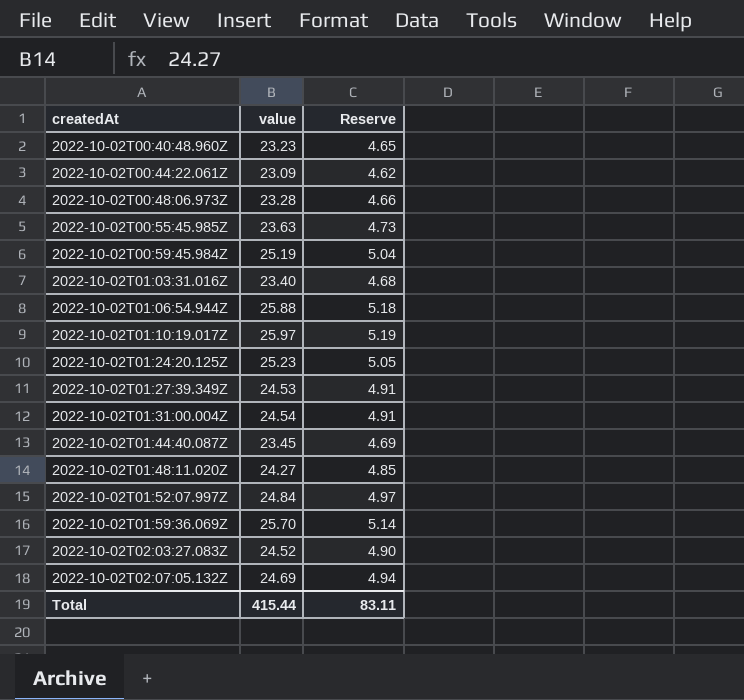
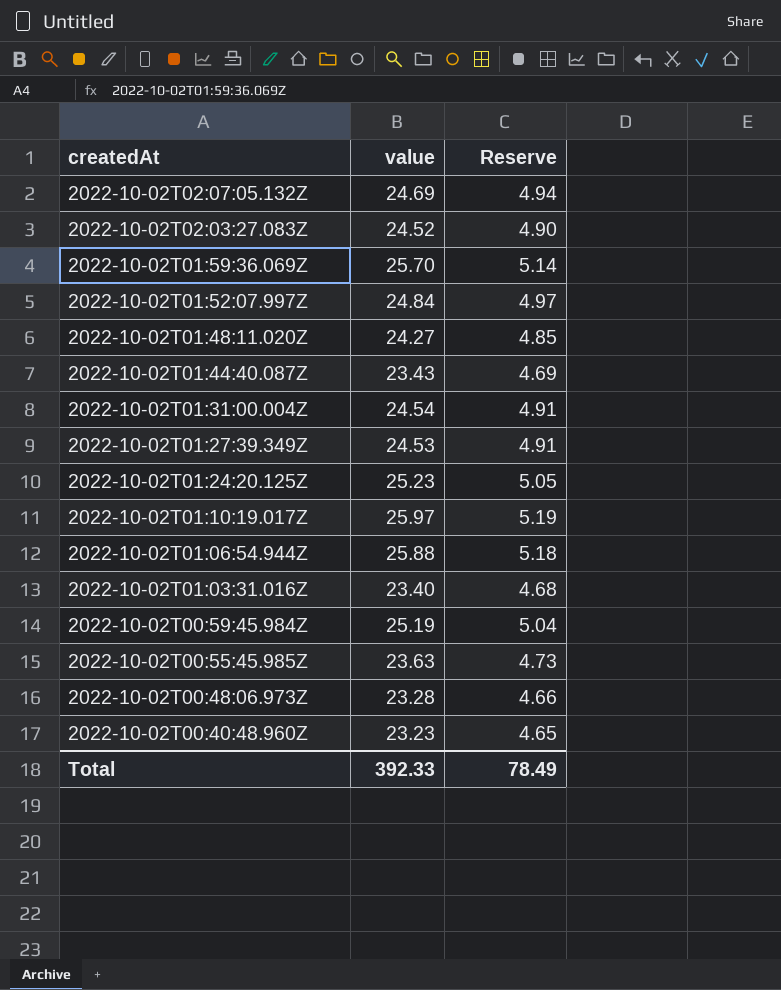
row order: createdAt ascending -> createdAt descending
row 2022-10-02T00:44:22.061Z: 23.09 | 4.62 -> none
2022-10-02T01:44:40.087Z | value: 23.45 -> 23.43
Total | value: 415.44 -> 392.33
Total | Reserve: 83.11 -> 78.49

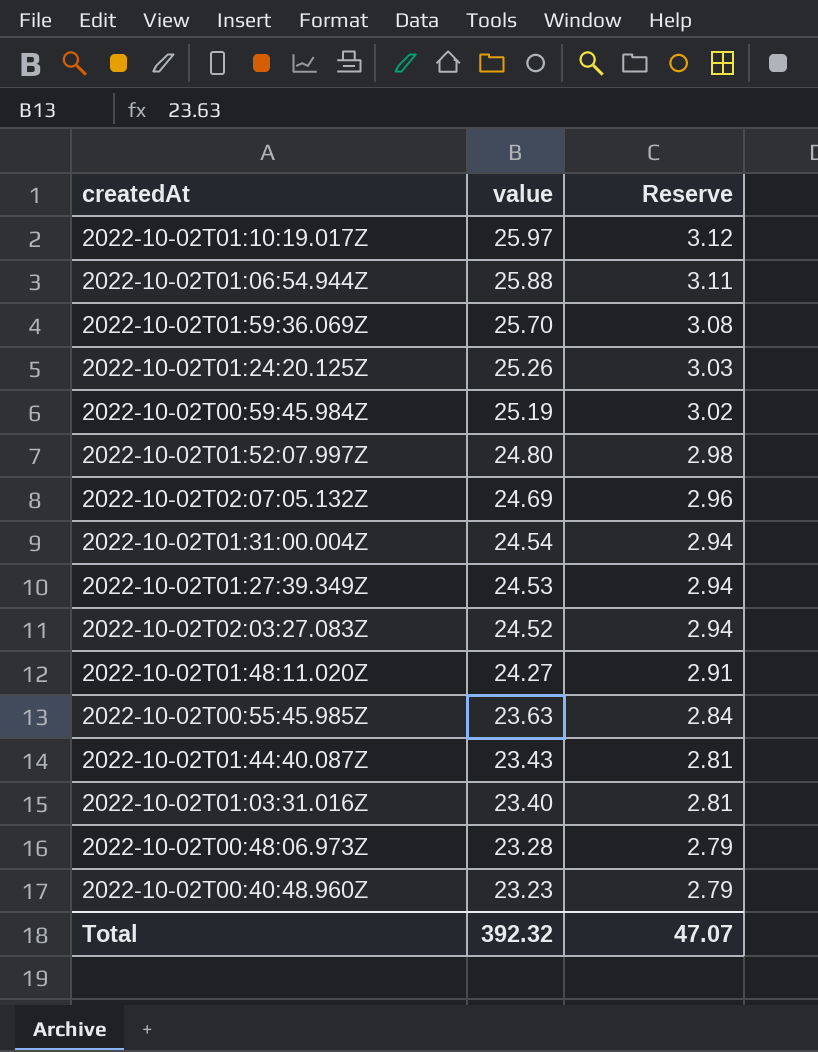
row order: createdAt descending -> value descending
column Reserve | formula: [value] * 0.2 -> [value] * 0.12
2022-10-02T01:24:20.125Z | value: 25.23 -> 25.26
2022-10-02T01:52:07.997Z | value: 24.84 -> 24.80
Total | value: 392.33 -> 392.32
Total | Reserve: 78.49 -> 47.07

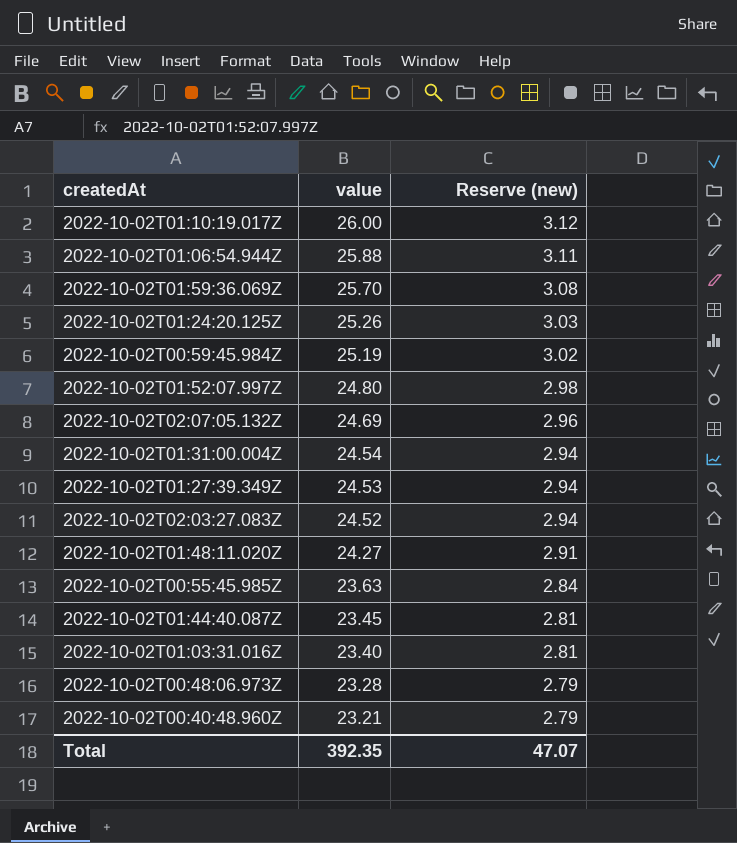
column name: Reserve -> Reserve (new)
2022-10-02T01:10:19.017Z | value: 25.97 -> 26.00
2022-10-02T01:44:40.087Z | value: 23.43 -> 23.45
2022-10-02T00:40:48.960Z | value: 23.23 -> 23.21
Total | value: 392.32 -> 392.35

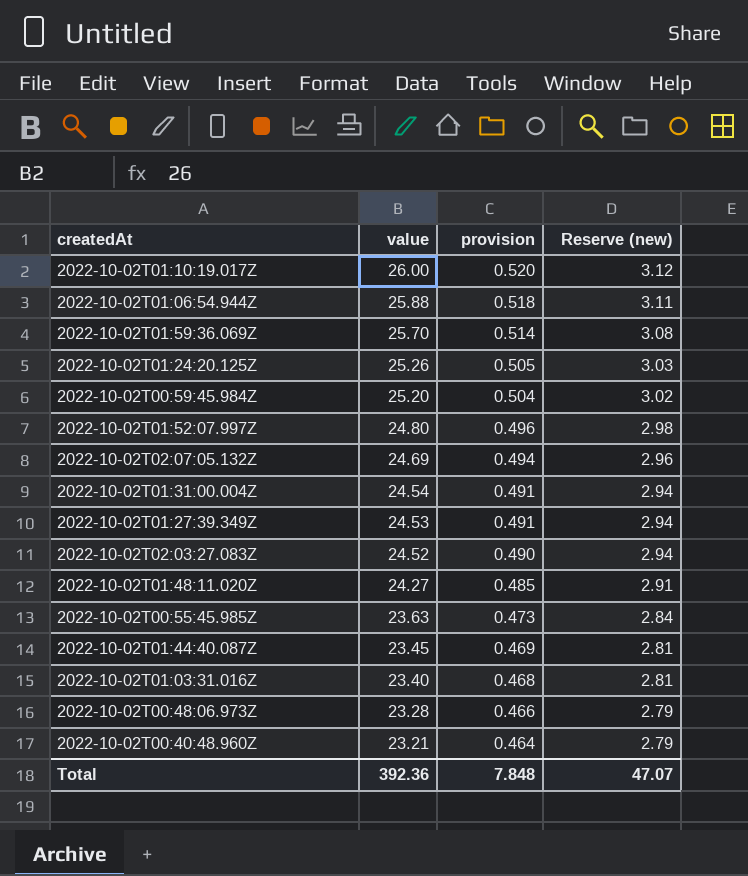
column provision | formula: none -> [value] * 0.02
2022-10-02T00:59:45.984Z | value: 25.19 -> 25.20
Total | value: 392.35 -> 392.36

